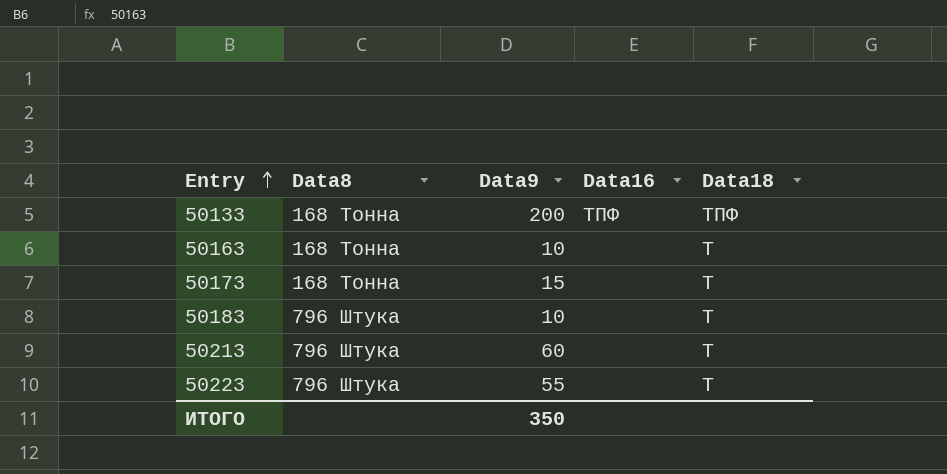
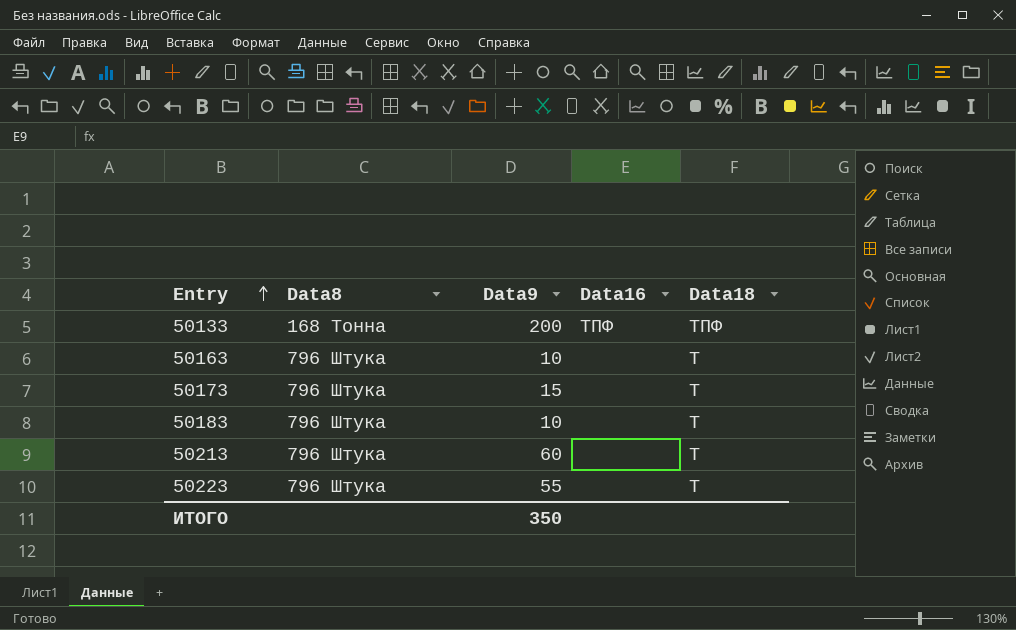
50163 | Data8: 168 Тонна -> 796 Штука
50173 | Data8: 168 Тонна -> 796 Штука

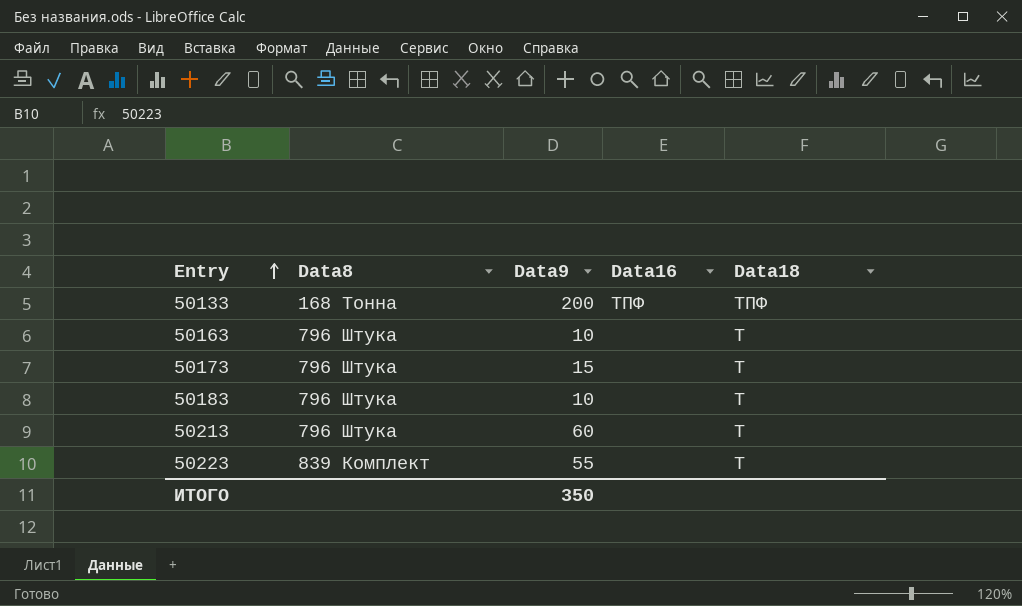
50223 | Data8: 796 Штука -> 839 Комплект

